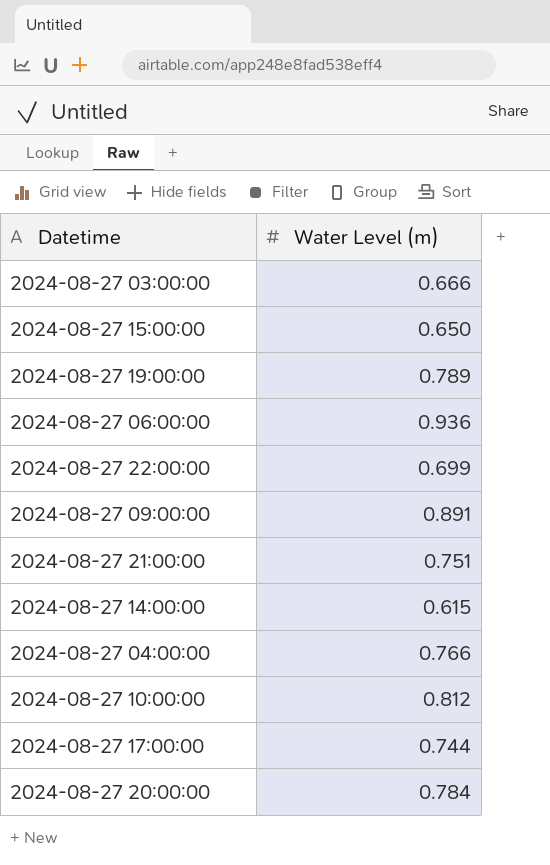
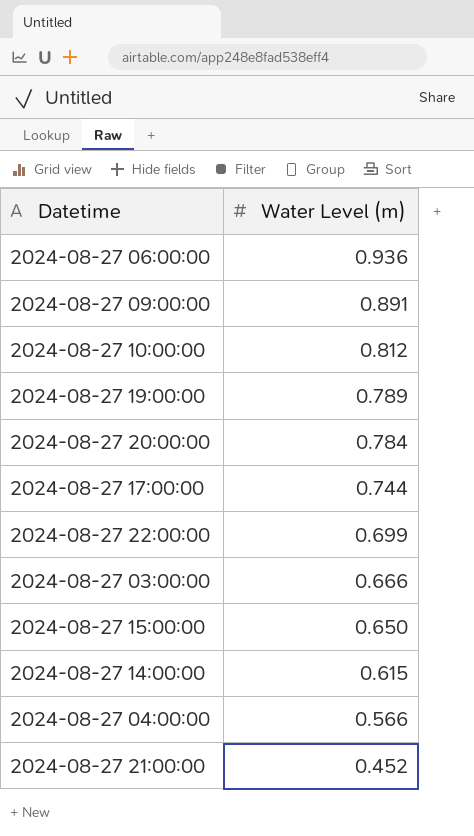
row order: none -> Water Level (m) descending
2024-08-27 04:00:00 | Water Level (m): 0.766 -> 0.566
2024-08-27 21:00:00 | Water Level (m): 0.751 -> 0.452

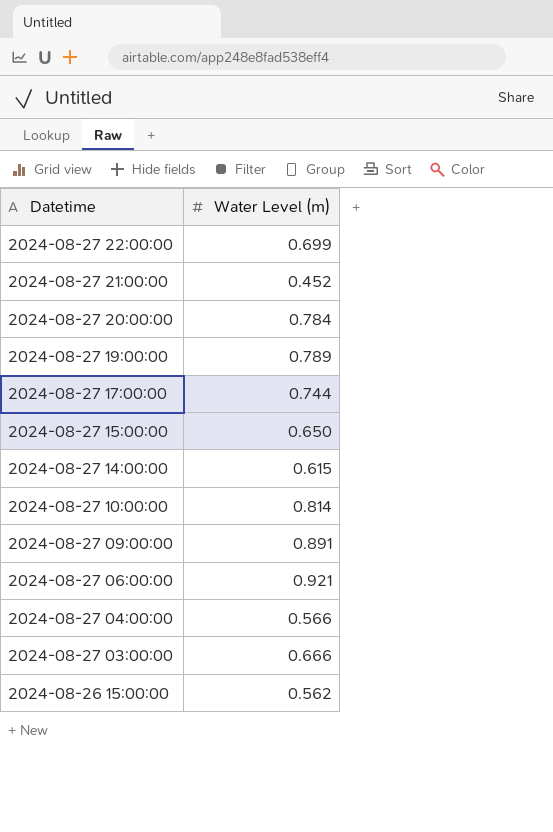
row order: Water Level (m) descending -> Datetime descending
2024-08-27 10:00:00 | Water Level (m): 0.812 -> 0.814
2024-08-27 06:00:00 | Water Level (m): 0.936 -> 0.921
row 2024-08-26 15:00:00: none -> 0.562

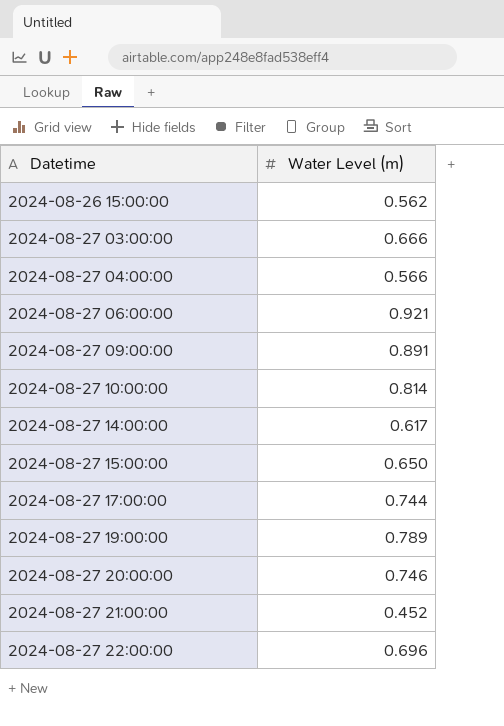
row order: Datetime descending -> Datetime ascending
2024-08-27 14:00:00 | Water Level (m): 0.615 -> 0.617
2024-08-27 20:00:00 | Water Level (m): 0.784 -> 0.746
2024-08-27 22:00:00 | Water Level (m): 0.699 -> 0.696

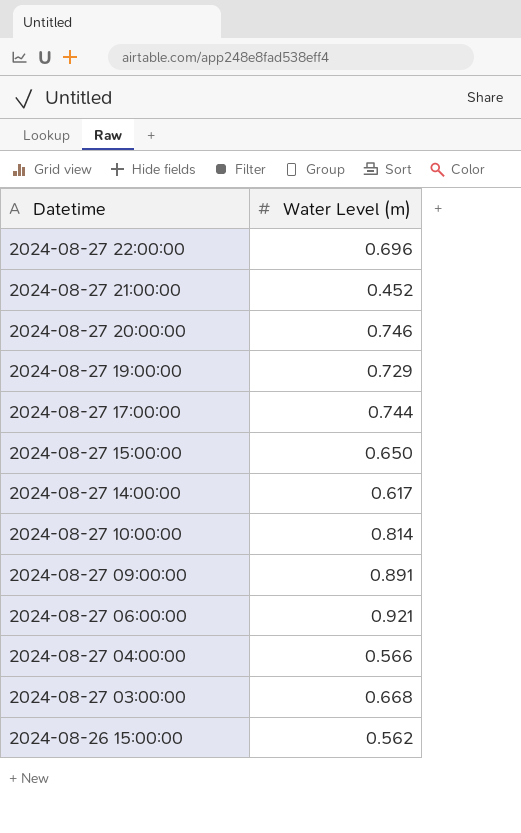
row order: Datetime ascending -> Datetime descending
2024-08-27 19:00:00 | Water Level (m): 0.789 -> 0.729
2024-08-27 03:00:00 | Water Level (m): 0.666 -> 0.668

